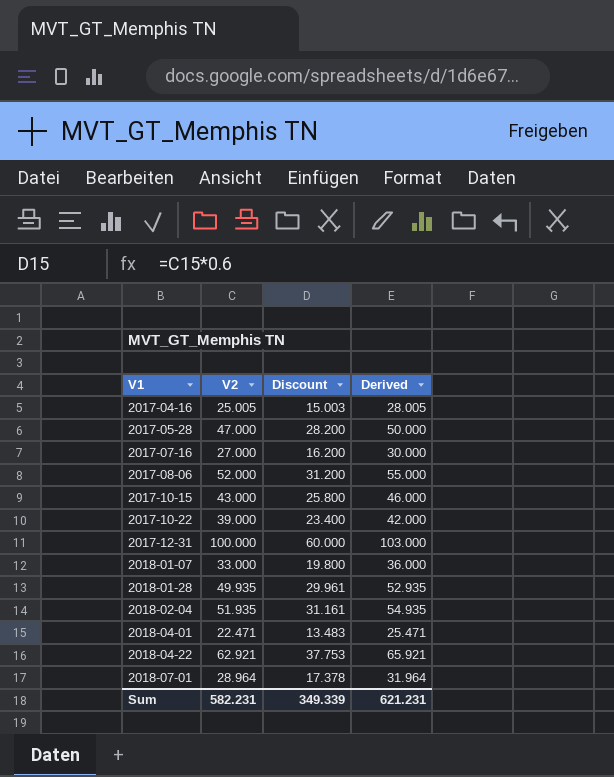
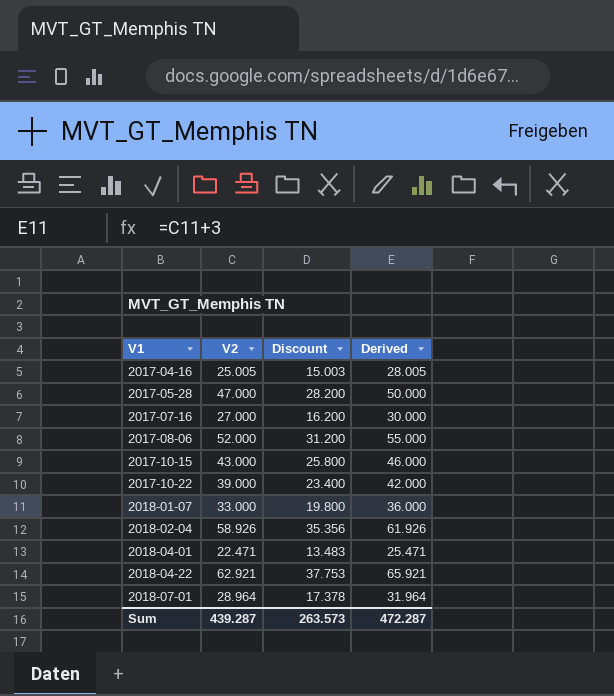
row 2017-12-31: 100.000 | 60.000 | 103.000 -> none
row 2018-01-28: 49.935 | 29.961 | 52.935 -> none
2018-02-04 | V2: 51.935 -> 58.926
2018-02-04 | Discount: 31.161 -> 35.356
2018-02-04 | Derived: 54.935 -> 61.926
Sum | V2: 582.231 -> 439.287
Sum | Discount: 349.339 -> 263.573
Sum | Derived: 621.231 -> 472.287

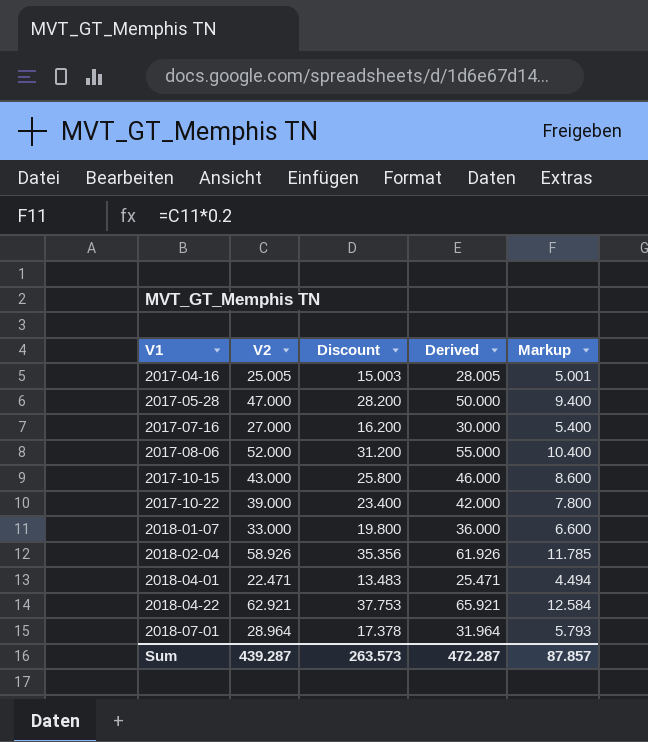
column Markup | formula: none -> [V2] * 0.2

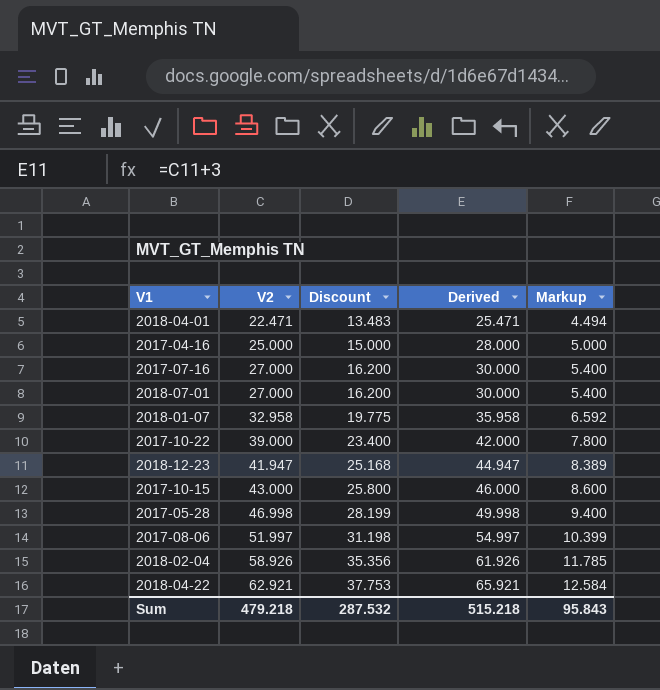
row order: V1 ascending -> V2 ascending
2017-04-16 | V2: 25.005 -> 25.000
2017-04-16 | Discount: 15.003 -> 15.000
2017-04-16 | Derived: 28.005 -> 28.000
2017-04-16 | Markup: 5.001 -> 5.000
2018-07-01 | V2: 28.964 -> 27.000
2018-07-01 | Discount: 17.378 -> 16.200
2018-07-01 | Derived: 31.964 -> 30.000
2018-07-01 | Markup: 5.793 -> 5.400
2018-01-07 | V2: 33.000 -> 32.958
2018-01-07 | Discount: 19.800 -> 19.775
2018-01-07 | Derived: 36.000 -> 35.958
2018-01-07 | Markup: 6.600 -> 6.592
row 2018-12-23: none -> 41.947 | 25.168 | 44.947 | 8.389
2017-05-28 | V2: 47.000 -> 46.998
2017-05-28 | Discount: 28.200 -> 28.199
2017-05-28 | Derived: 50.000 -> 49.998
2017-08-06 | V2: 52.000 -> 51.997
2017-08-06 | Discount: 31.200 -> 31.198
2017-08-06 | Derived: 55.000 -> 54.997
2017-08-06 | Markup: 10.400 -> 10.399
Sum | V2: 439.287 -> 479.218
Sum | Discount: 263.573 -> 287.532
Sum | Derived: 472.287 -> 515.218
Sum | Markup: 87.857 -> 95.843

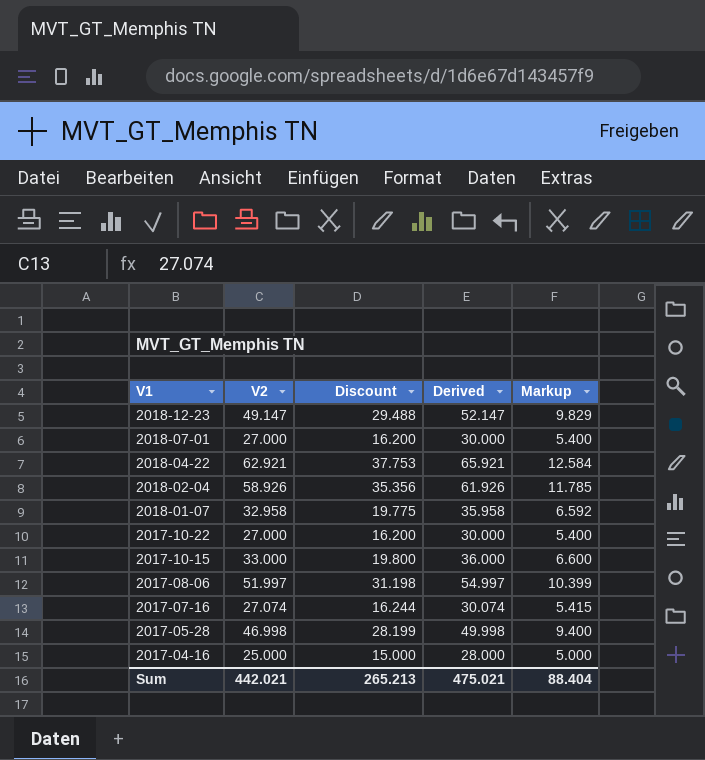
row order: V2 ascending -> V1 descending
row 2018-04-01: 22.471 | 13.483 | 25.471 | 4.494 -> none
2018-12-23 | V2: 41.947 -> 49.147
2018-12-23 | Discount: 25.168 -> 29.488
2018-12-23 | Derived: 44.947 -> 52.147
2018-12-23 | Markup: 8.389 -> 9.829
2017-10-22 | V2: 39.000 -> 27.000
2017-10-22 | Discount: 23.400 -> 16.200
2017-10-22 | Derived: 42.000 -> 30.000
2017-10-22 | Markup: 7.800 -> 5.400
2017-10-15 | V2: 43.000 -> 33.000
2017-10-15 | Discount: 25.800 -> 19.800
2017-10-15 | Derived: 46.000 -> 36.000
2017-10-15 | Markup: 8.600 -> 6.600
2017-07-16 | V2: 27.000 -> 27.074
2017-07-16 | Discount: 16.200 -> 16.244
2017-07-16 | Derived: 30.000 -> 30.074
2017-07-16 | Markup: 5.400 -> 5.415
Sum | V2: 479.218 -> 442.021
Sum | Discount: 287.532 -> 265.213
Sum | Derived: 515.218 -> 475.021
Sum | Markup: 95.843 -> 88.404

